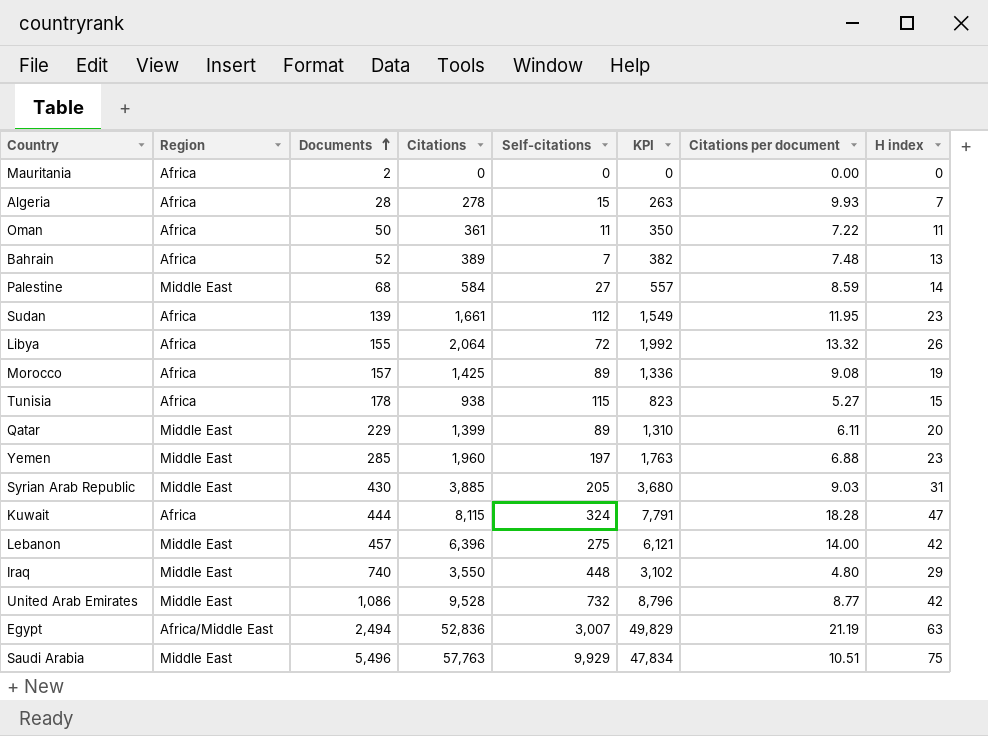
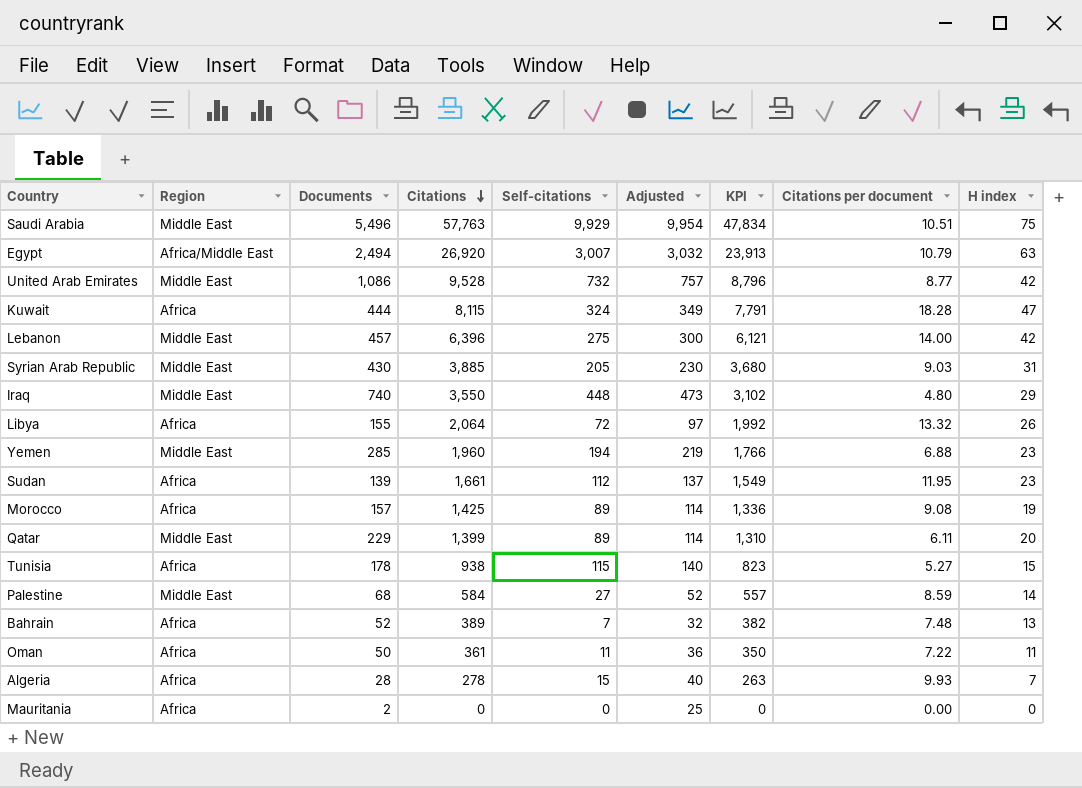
row order: Documents ascending -> Citations descending
column Adjusted | formula: none -> [Self-citations] + 25
Egypt | Citations: 52,836 -> 26,920
Egypt | KPI: 49,829 -> 23,913
Egypt | Citations per document: 21.19 -> 10.79
Yemen | Self-citations: 197 -> 194
Yemen | KPI: 1,763 -> 1,766

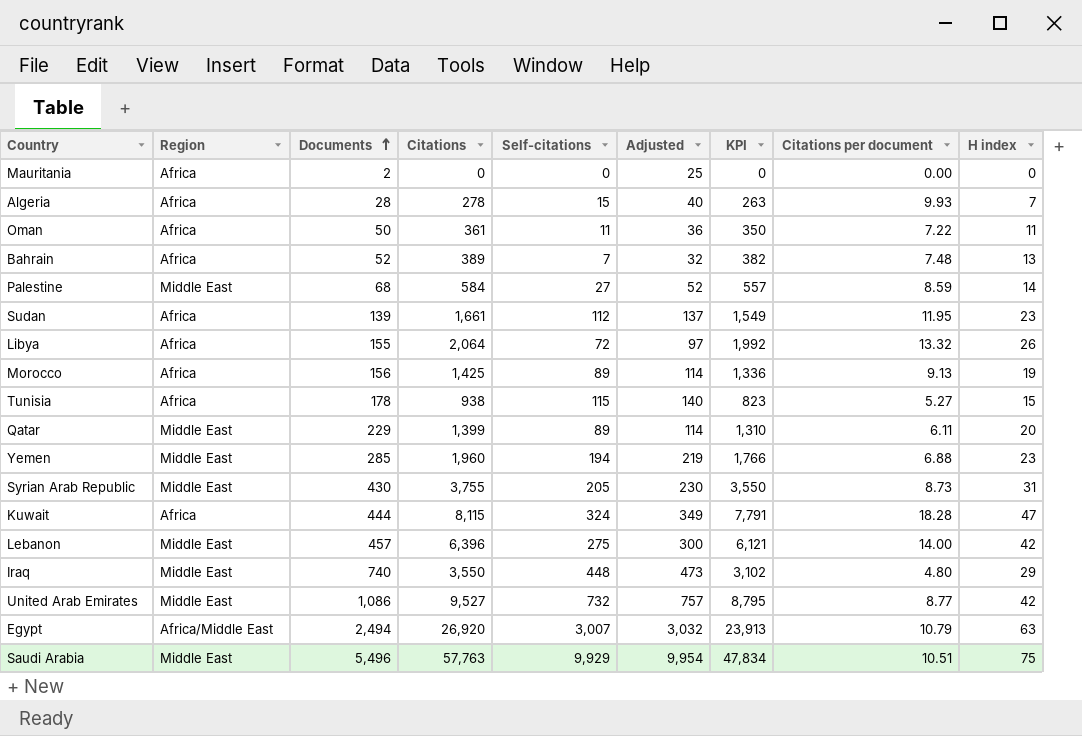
row order: Citations descending -> Documents ascending
Morocco | Documents: 157 -> 156
Morocco | Citations per document: 9.08 -> 9.13
Syrian Arab Republic | Citations: 3,885 -> 3,755
Syrian Arab Republic | KPI: 3,680 -> 3,550
Syrian Arab Republic | Citations per document: 9.03 -> 8.73
United Arab Emirates | Citations: 9,528 -> 9,527
United Arab Emirates | KPI: 8,796 -> 8,795

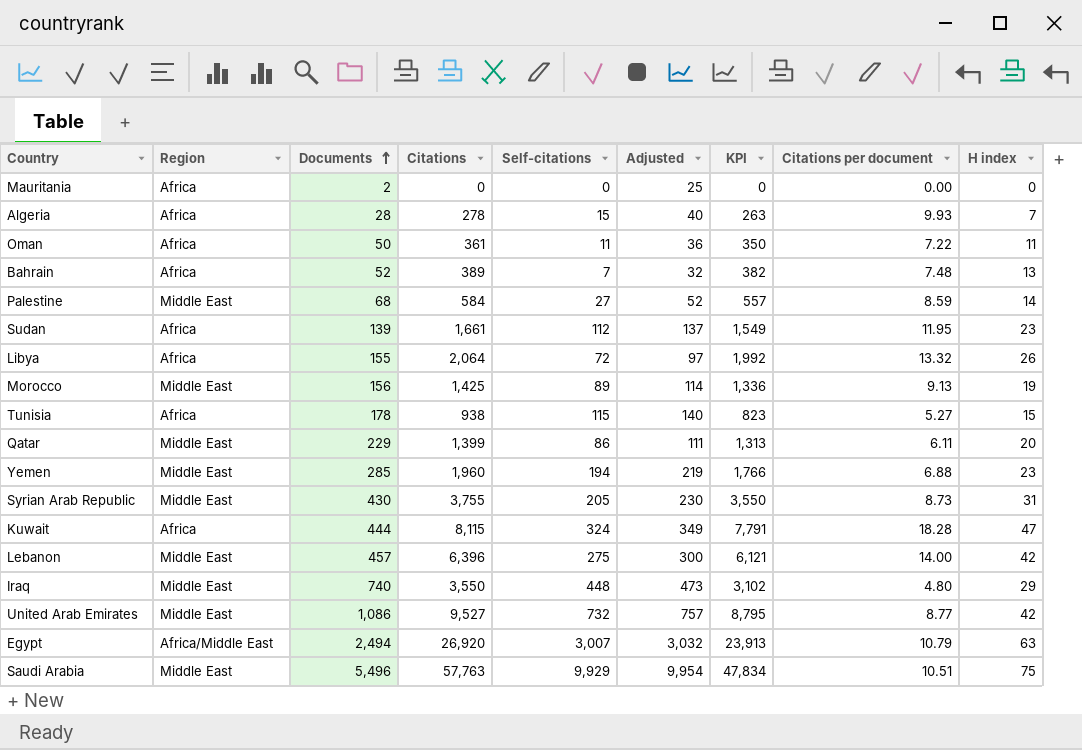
Morocco | Region: Africa -> Middle East
Qatar | Self-citations: 89 -> 86
Qatar | Adjusted: 114 -> 111
Qatar | KPI: 1,310 -> 1,313

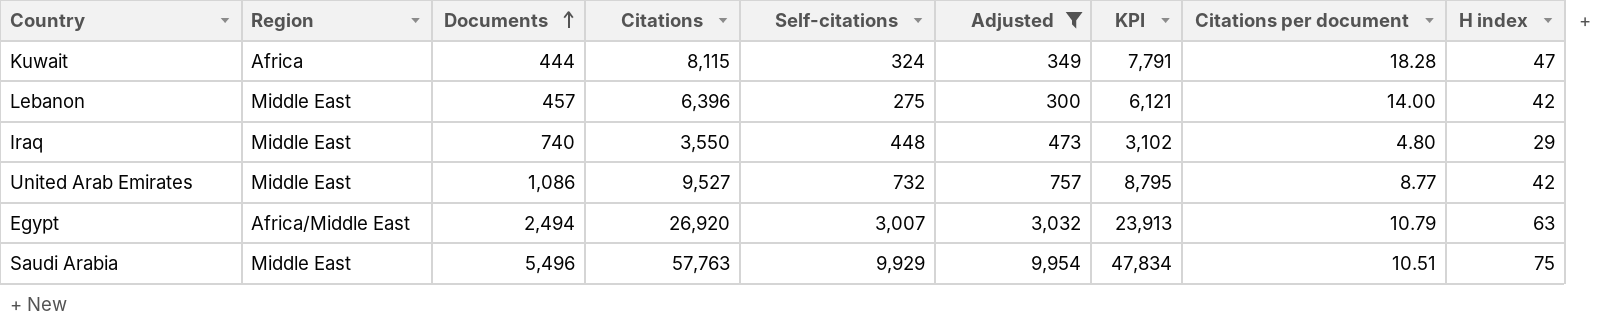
filter: none -> Adjusted >= 300

